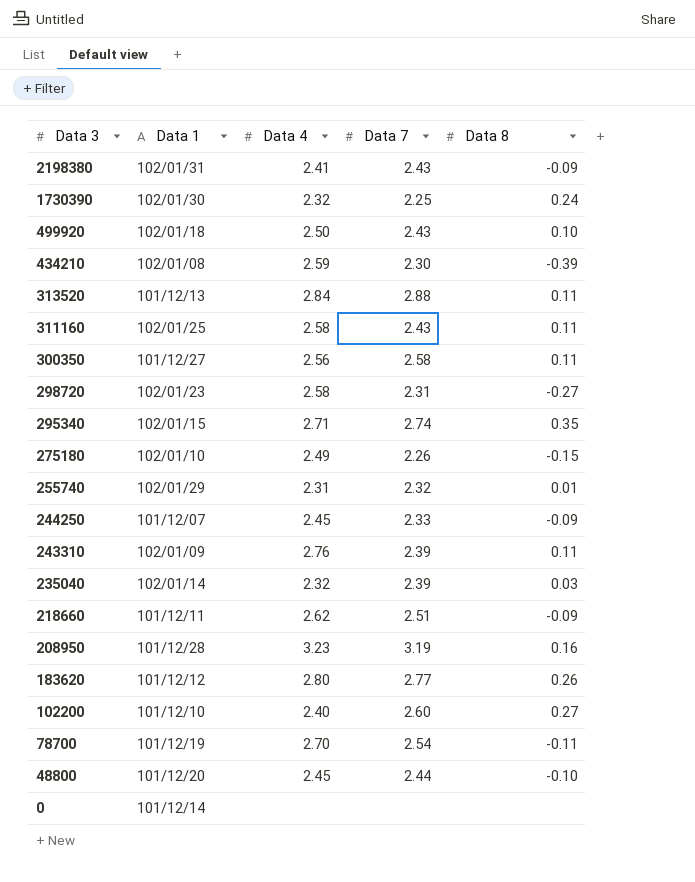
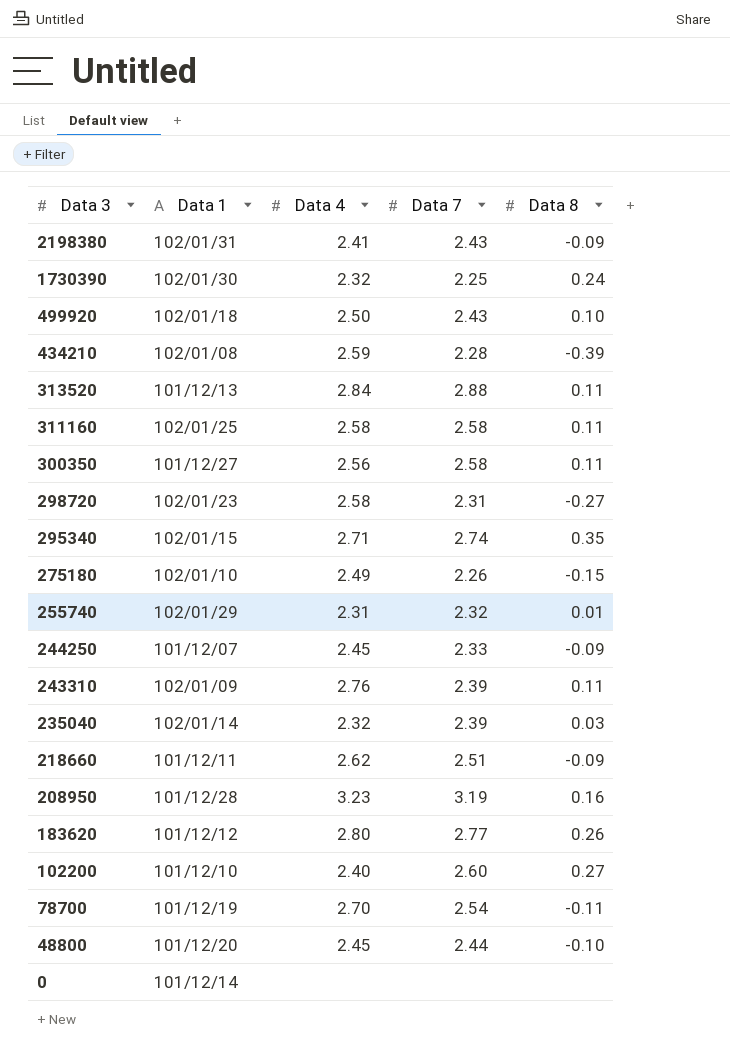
434210 | Data 7: 2.30 -> 2.28
311160 | Data 7: 2.43 -> 2.58

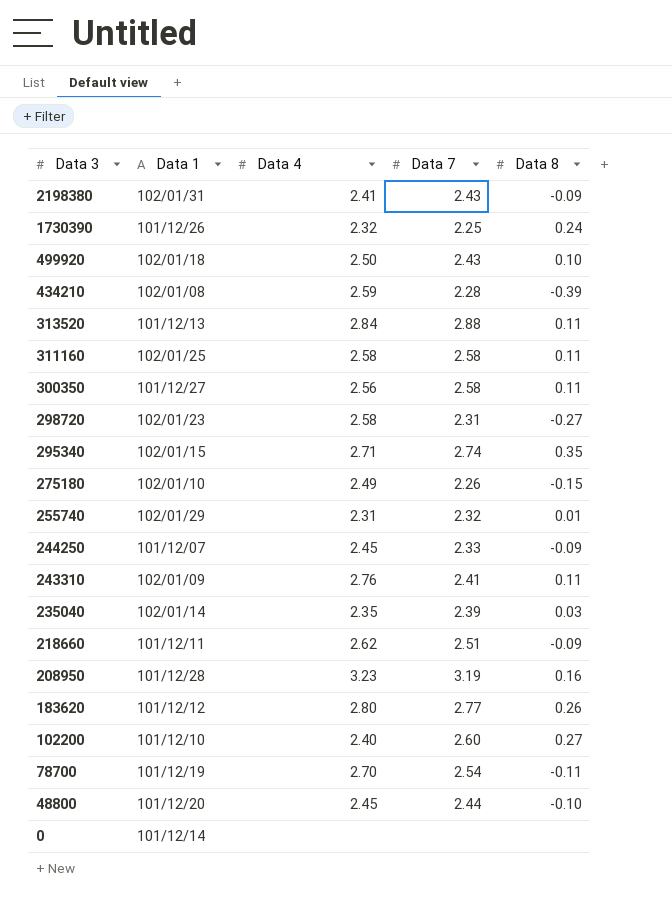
1730390 | Data 1: 102/01/30 -> 101/12/26
243310 | Data 7: 2.39 -> 2.41
235040 | Data 4: 2.32 -> 2.35

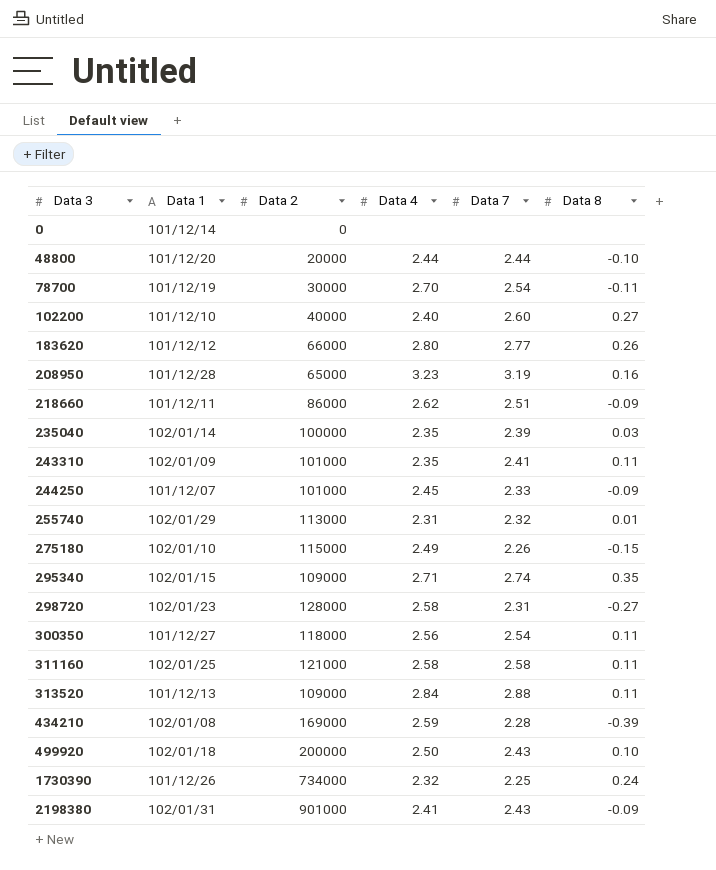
row order: Data 3 descending -> Data 3 ascending
column Data 2 | position: none -> 3
48800 | Data 4: 2.45 -> 2.44
243310 | Data 4: 2.76 -> 2.35
300350 | Data 7: 2.58 -> 2.54

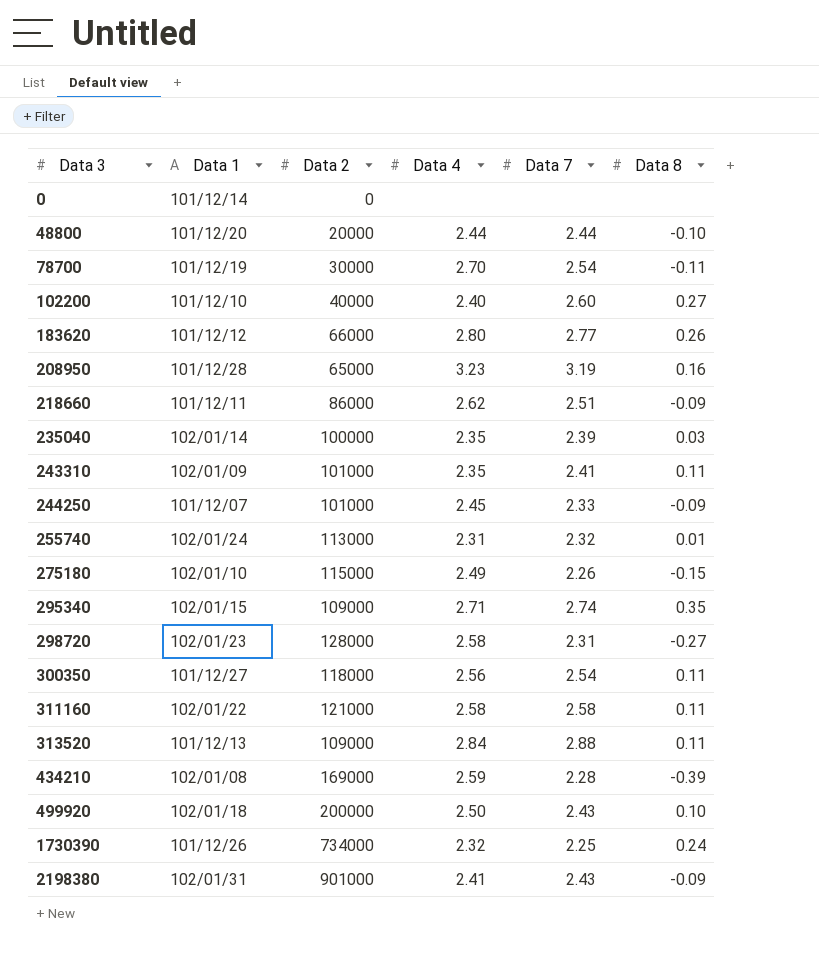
255740 | Data 1: 102/01/29 -> 102/01/24
311160 | Data 1: 102/01/25 -> 102/01/22

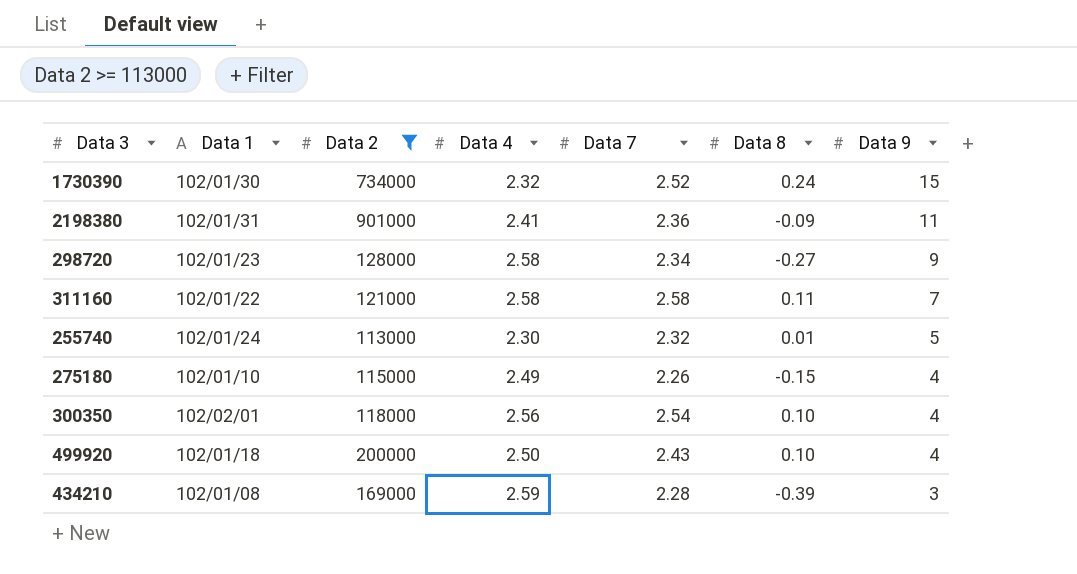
filter: none -> Data 2 >= 113000
row order: Data 3 ascending -> Data 9 descending
column Data 9 | position: none -> 7
1730390 | Data 1: 101/12/26 -> 102/01/30
1730390 | Data 7: 2.25 -> 2.52
2198380 | Data 7: 2.43 -> 2.36
298720 | Data 7: 2.31 -> 2.34
255740 | Data 4: 2.31 -> 2.30
300350 | Data 1: 101/12/27 -> 102/02/01
300350 | Data 8: 0.11 -> 0.10

